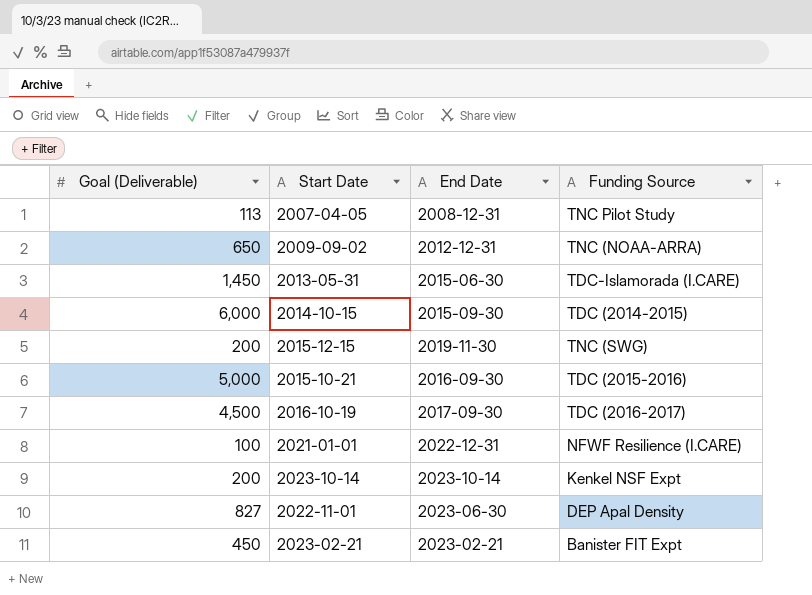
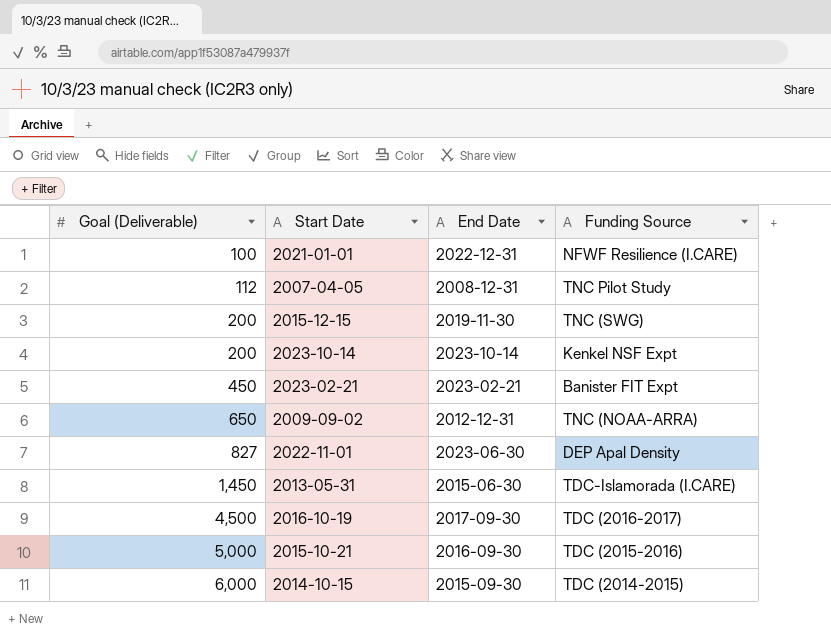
row order: none -> Goal (Deliverable) ascending
2007-04-05 | Goal (Deliverable): 113 -> 112

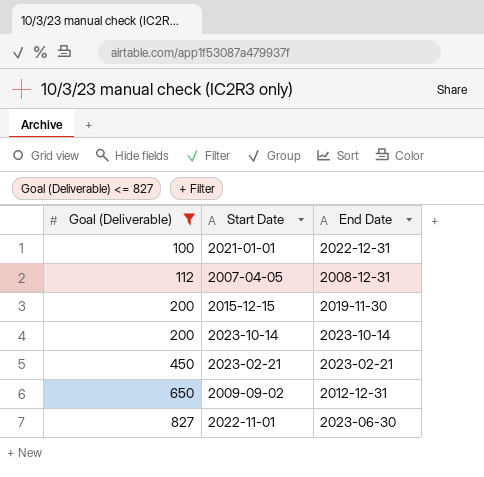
filter: none -> Goal (Deliverable) <= 827
column Funding Source | position: 4 -> none

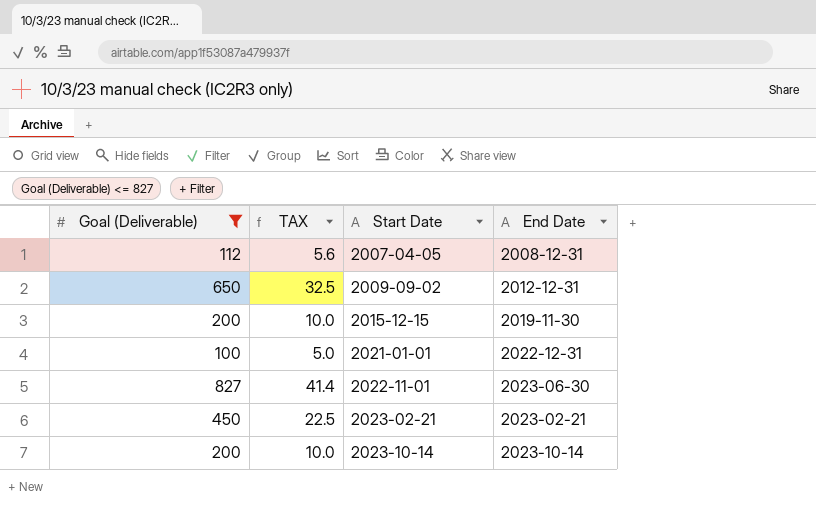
row order: Goal (Deliverable) ascending -> Start Date ascending
column TAX | formula: none -> [Goal (Deliverable)] * 0.05

